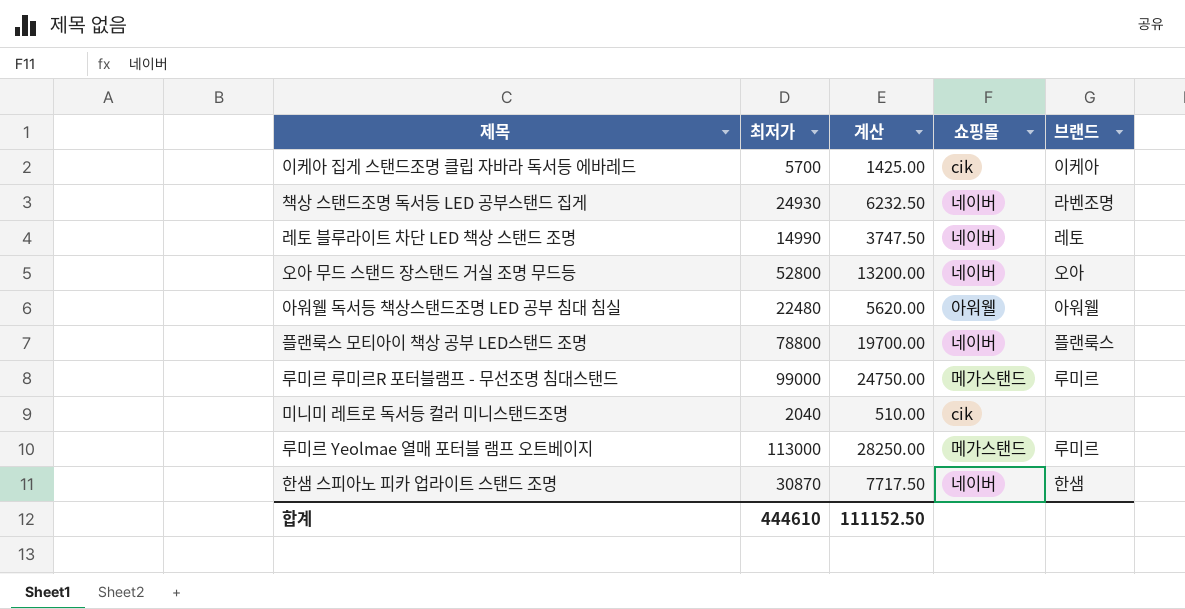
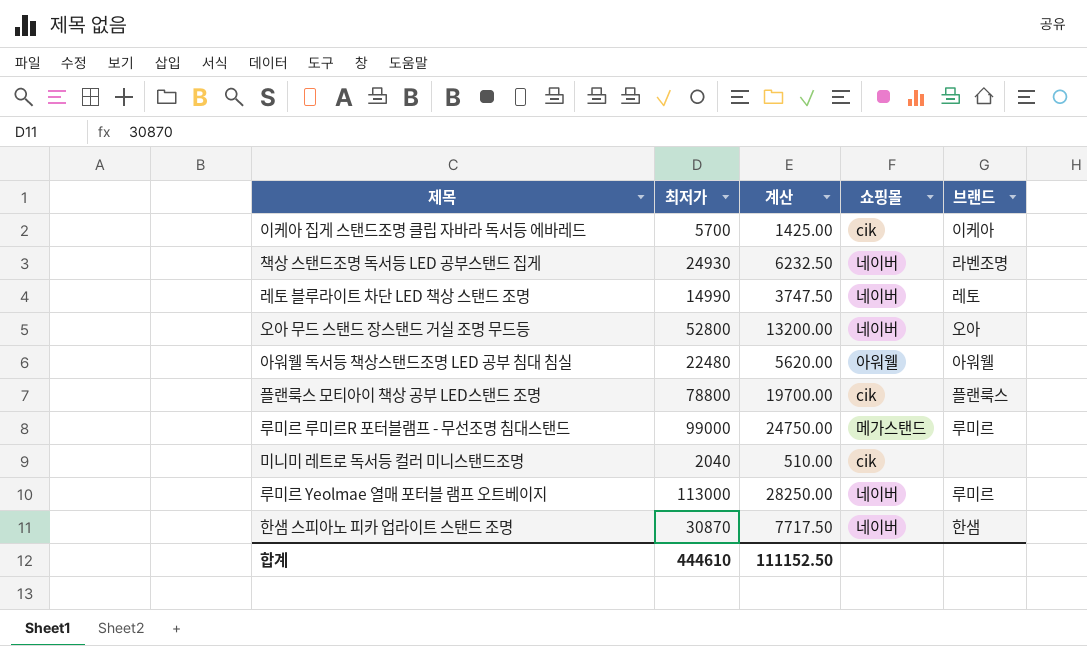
플랜룩스 모티아이 책상 공부 LED스탠드 조명 | 쇼핑몰: 네이버 -> cik
루미르 Yeolmae 열매 포터블 램프 오트베이지 | 쇼핑몰: 메가스탠드 -> 네이버

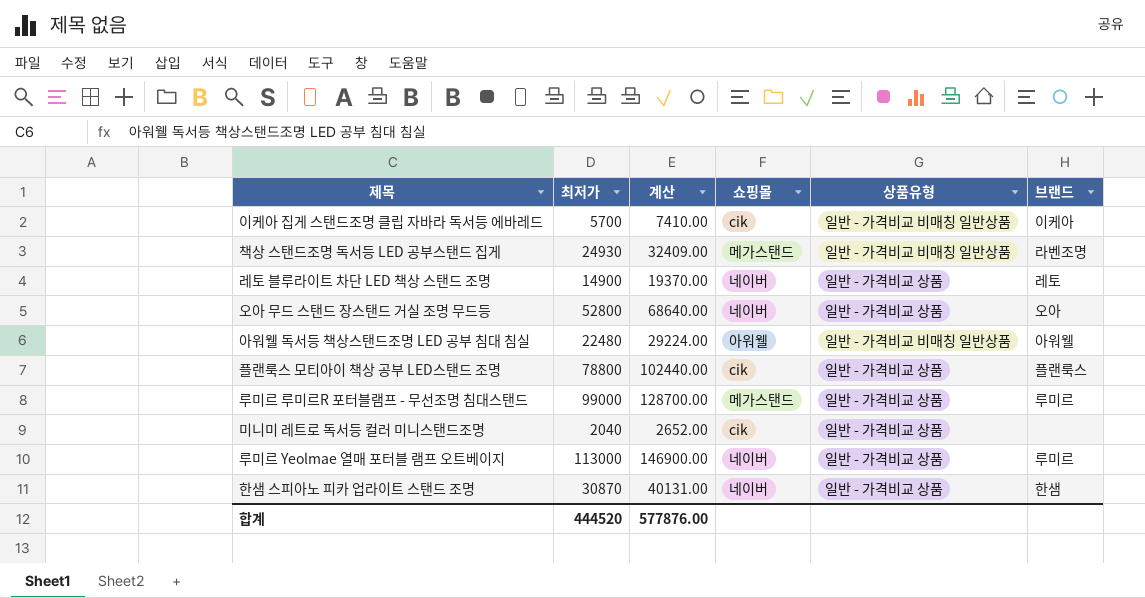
column 계산 | formula: [최저가] * 0.25 -> [최저가] * 1.3
column 상품유형 | position: none -> 5
책상 스탠드조명 독서등 LED 공부스탠드 집게 | 쇼핑몰: 네이버 -> 메가스탠드
레토 블루라이트 차단 LED 책상 스탠드 조명 | 최저가: 14990 -> 14900
합계 | 최저가: 444610 -> 444520
합계 | 계산: 111152.50 -> 577876.00

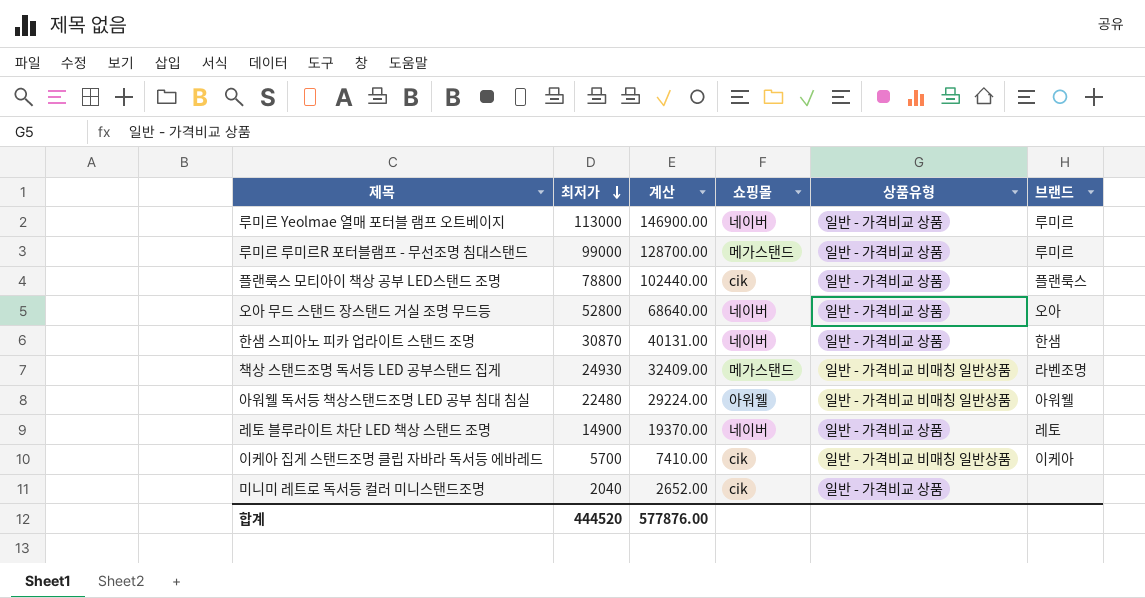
row order: none -> 최저가 descending

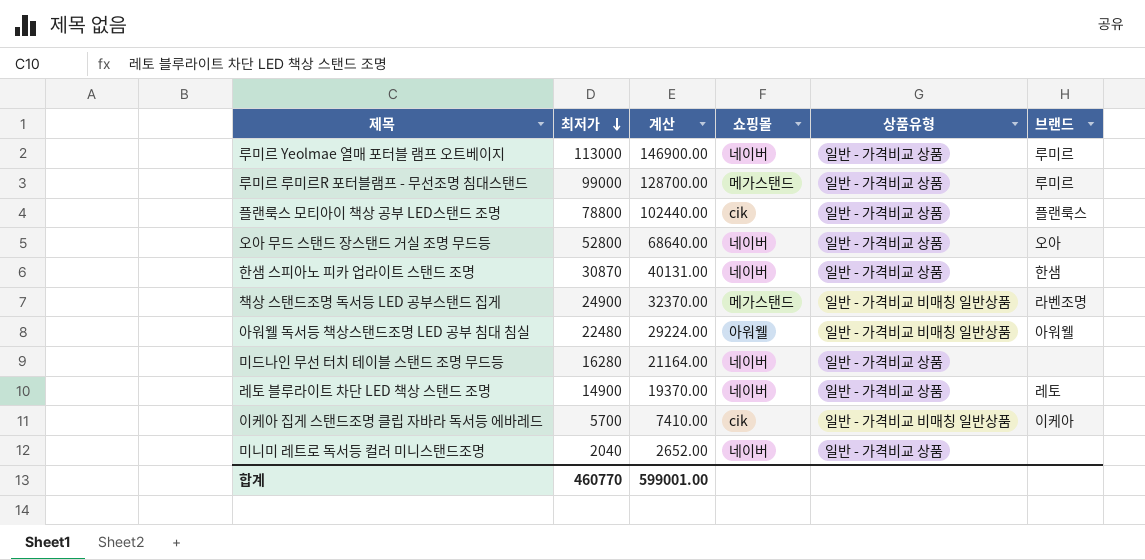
책상 스탠드조명 독서등 LED 공부스탠드 집게 | 최저가: 24930 -> 24900
책상 스탠드조명 독서등 LED 공부스탠드 집게 | 계산: 32409.00 -> 32370.00
row 미드나인 무선 터치 테이블 스탠드 조명 무드등: none -> 16280 | 21164.00 | 네이버 | 일반 - 가격비교 상품 | none
미니미 레트로 독서등 컬러 미니스탠드조명 | 쇼핑몰: cik -> 네이버
합계 | 최저가: 444520 -> 460770
합계 | 계산: 577876.00 -> 599001.00

